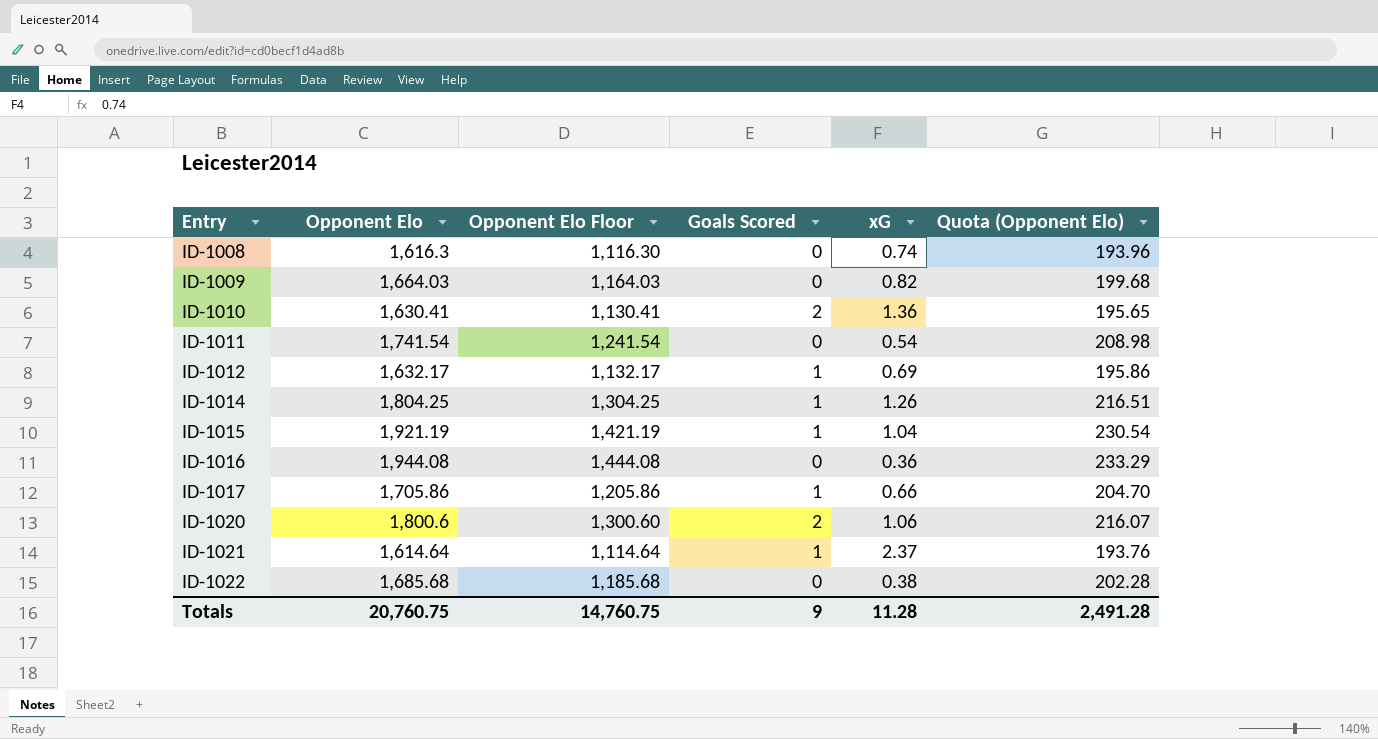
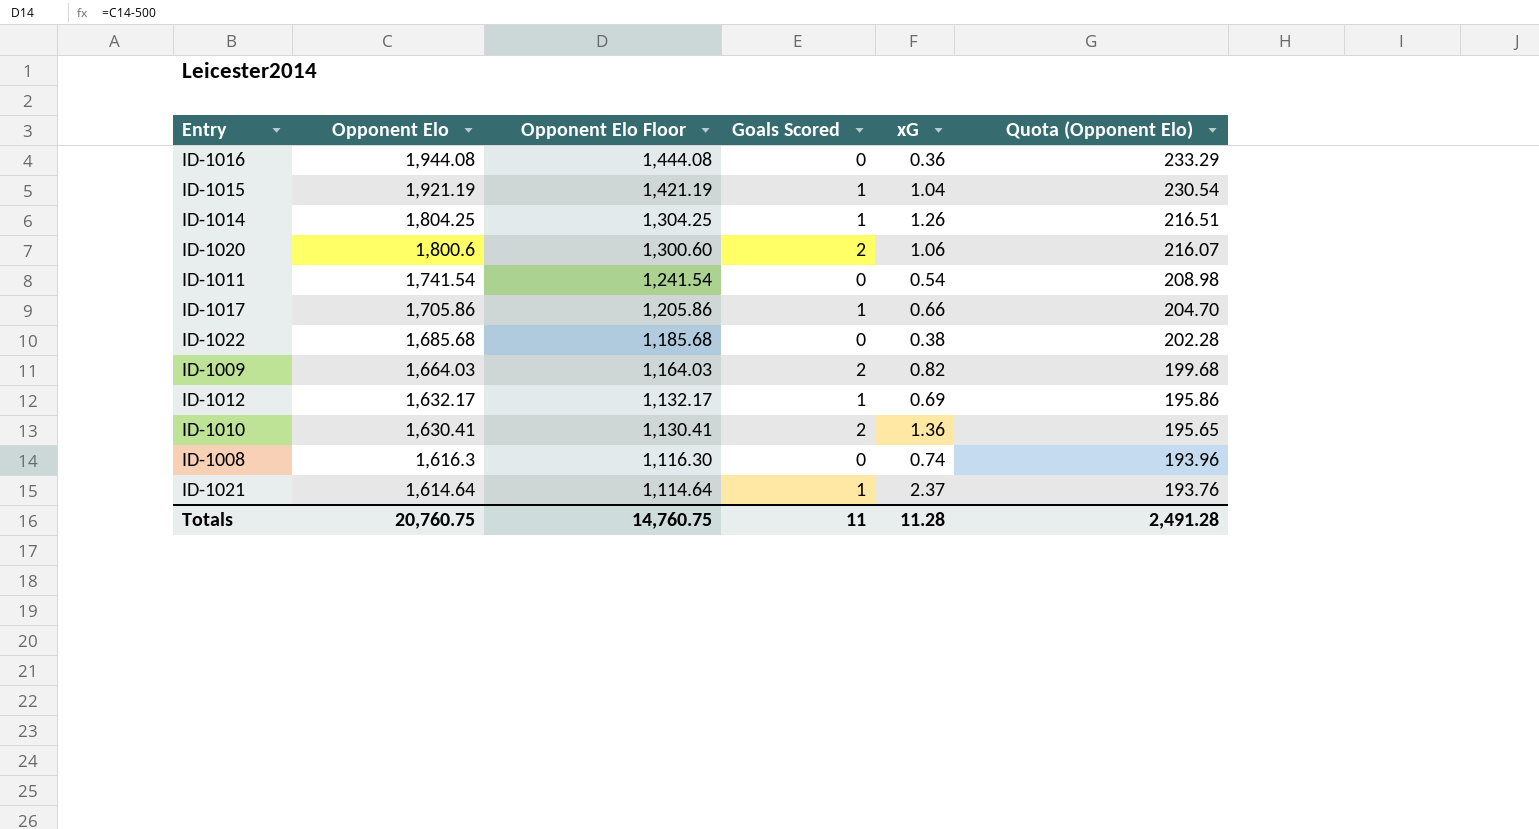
row order: Entry ascending -> Opponent Elo descending
ID-1009 | Goals Scored: 0 -> 2
Totals | Goals Scored: 9 -> 11

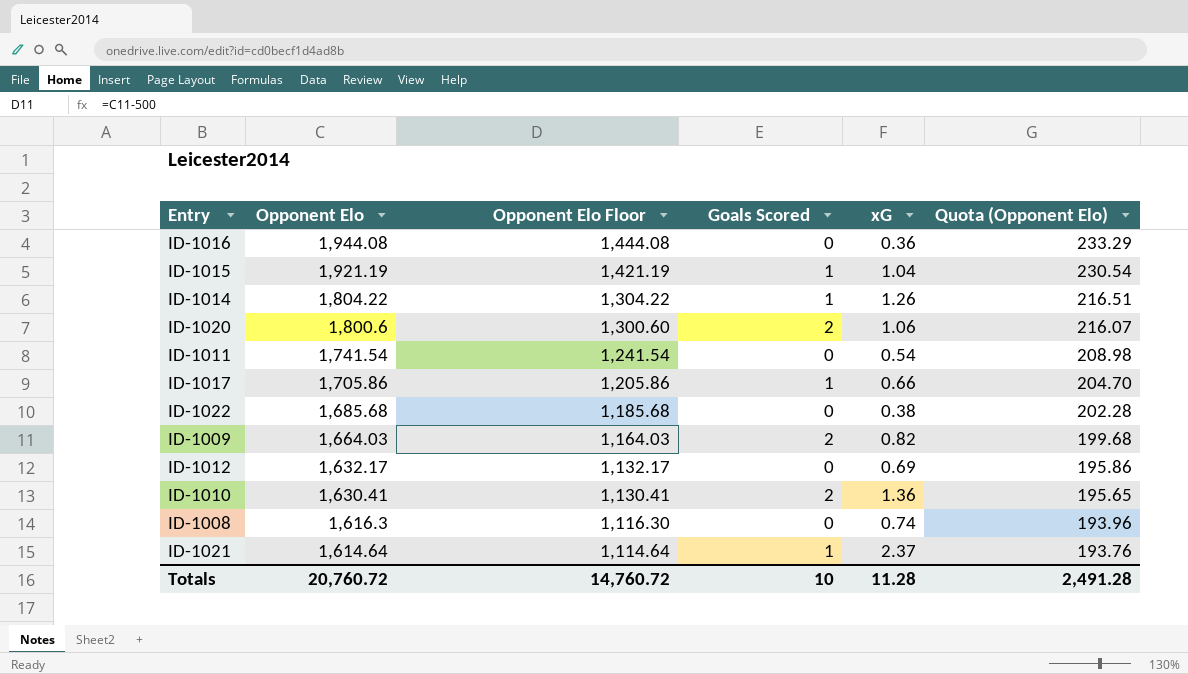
ID-1014 | Opponent Elo: 1,804.25 -> 1,804.22
ID-1014 | Opponent Elo Floor: 1,304.25 -> 1,304.22
ID-1012 | Goals Scored: 1 -> 0
Totals | Opponent Elo: 20,760.75 -> 20,760.72
Totals | Opponent Elo Floor: 14,760.75 -> 14,760.72
Totals | Goals Scored: 11 -> 10

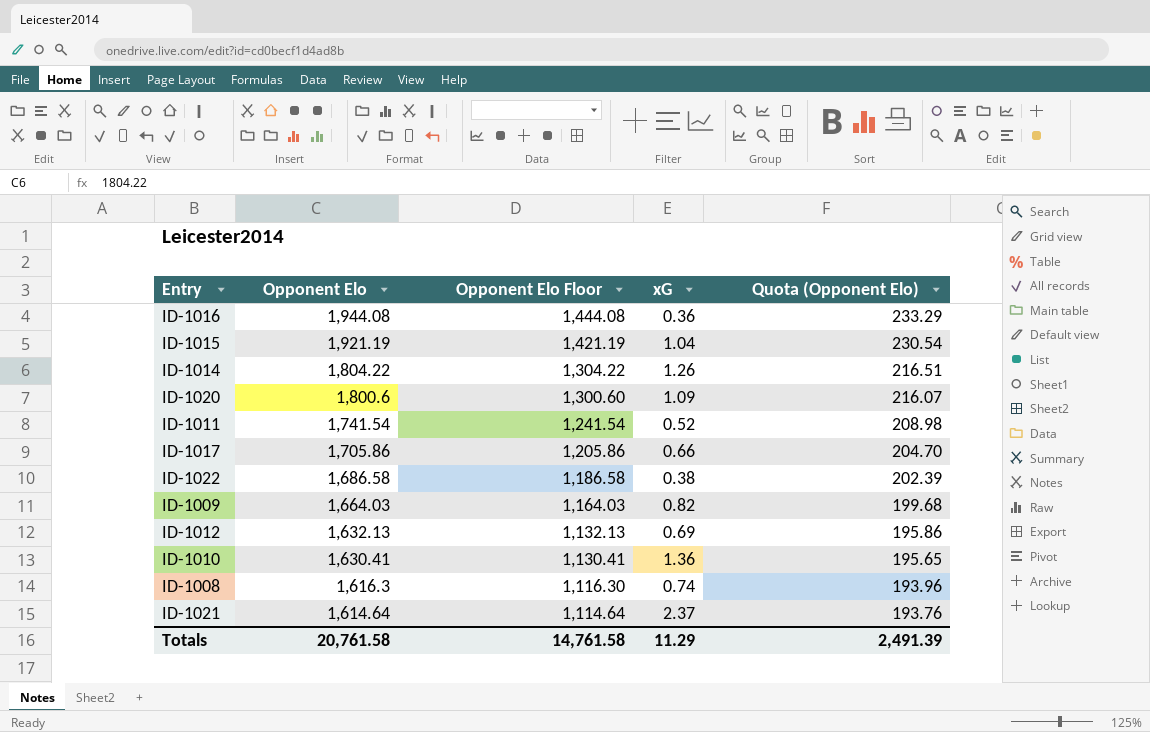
column Goals Scored | position: 4 -> none
ID-1020 | xG: 1.06 -> 1.09
ID-1011 | xG: 0.54 -> 0.52
ID-1022 | Opponent Elo: 1,685.68 -> 1,686.58
ID-1022 | Opponent Elo Floor: 1,185.68 -> 1,186.58
ID-1022 | Quota (Opponent Elo): 202.28 -> 202.39
ID-1012 | Opponent Elo: 1,632.17 -> 1,632.13
ID-1012 | Opponent Elo Floor: 1,132.17 -> 1,132.13
Totals | Opponent Elo: 20,760.72 -> 20,761.58
Totals | Opponent Elo Floor: 14,760.72 -> 14,761.58
Totals | xG: 11.28 -> 11.29
Totals | Quota (Opponent Elo): 2,491.28 -> 2,491.39

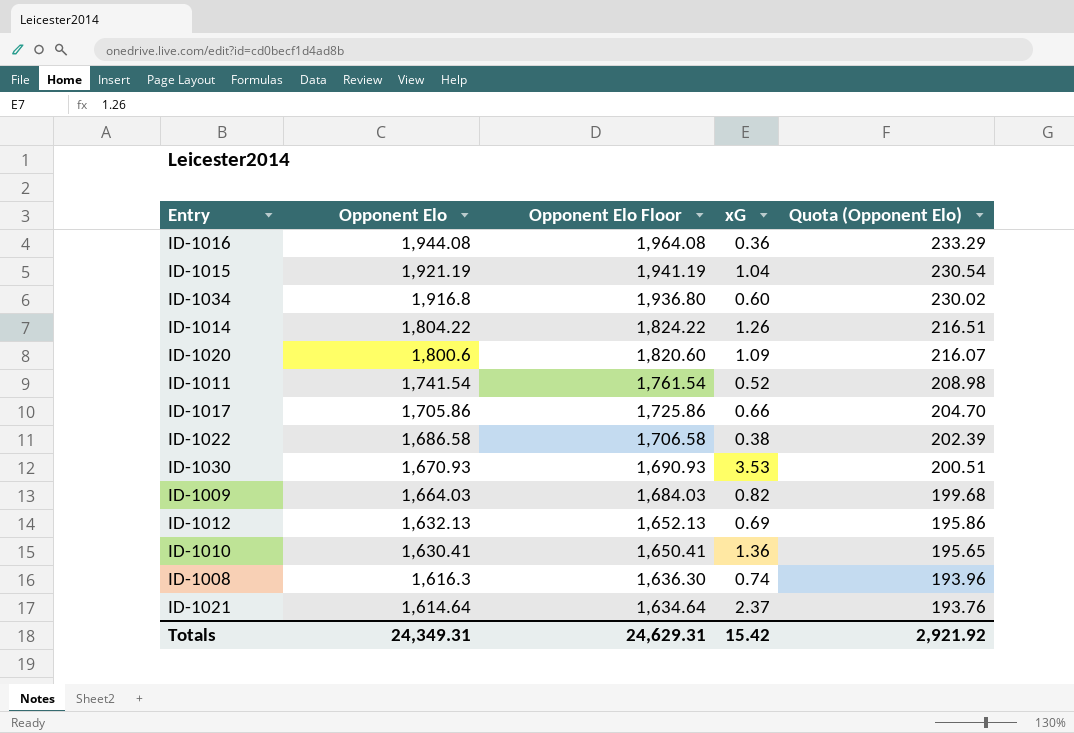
column Opponent Elo Floor | formula: [Opponent Elo] - 500 -> [Opponent Elo] + 20
row ID-1034: none -> 1,916.8 | 1,936.80 | 0.60 | 230.02
row ID-1030: none -> 1,670.93 | 1,690.93 | 3.53 | 200.51
Totals | Opponent Elo: 20,761.58 -> 24,349.31
Totals | Opponent Elo Floor: 14,761.58 -> 24,629.31
Totals | xG: 11.29 -> 15.42
Totals | Quota (Opponent Elo): 2,491.39 -> 2,921.92

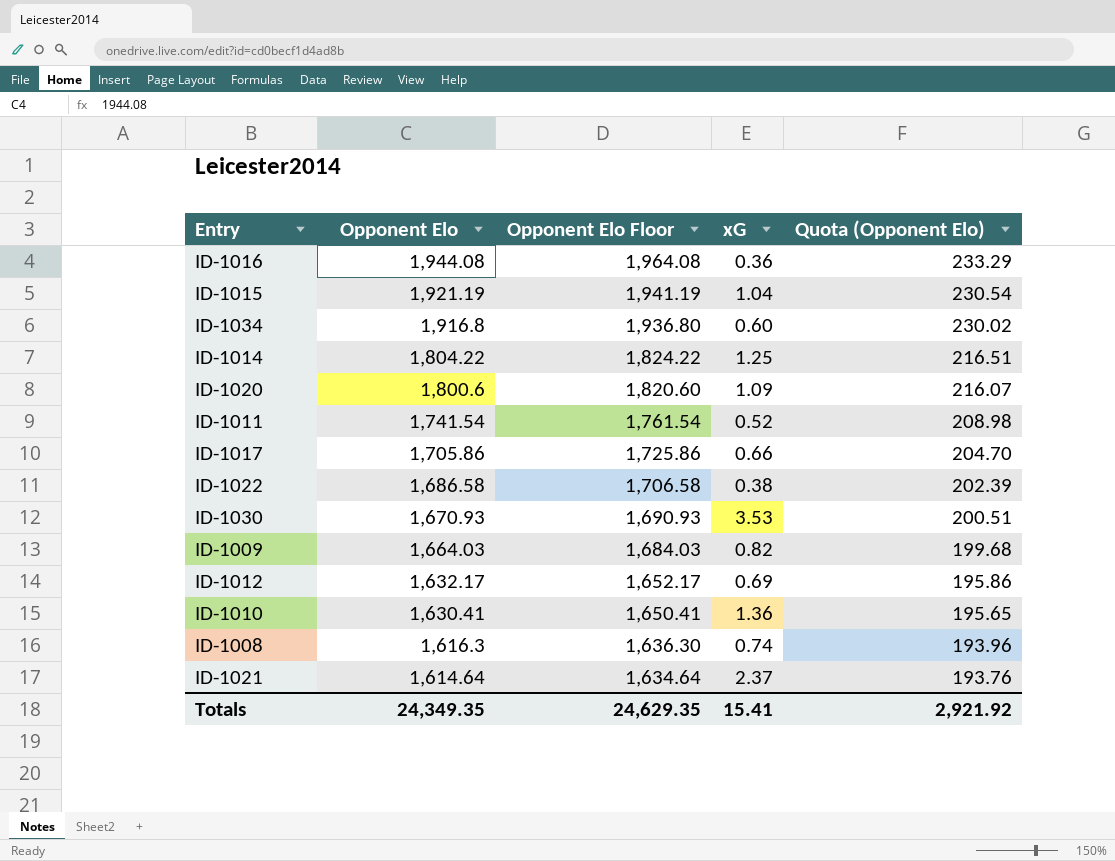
ID-1014 | xG: 1.26 -> 1.25
ID-1012 | Opponent Elo: 1,632.13 -> 1,632.17
ID-1012 | Opponent Elo Floor: 1,652.13 -> 1,652.17
Totals | Opponent Elo: 24,349.31 -> 24,349.35
Totals | Opponent Elo Floor: 24,629.31 -> 24,629.35
Totals | xG: 15.42 -> 15.41

